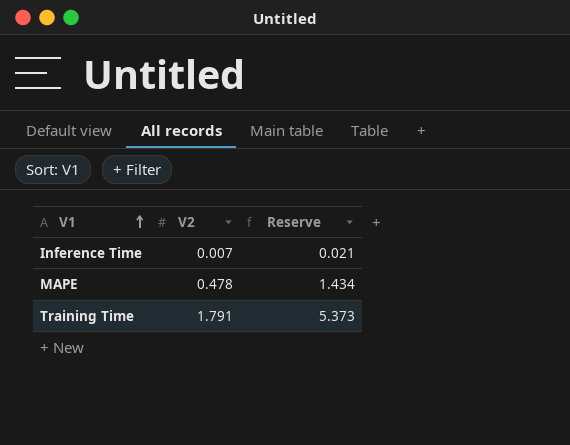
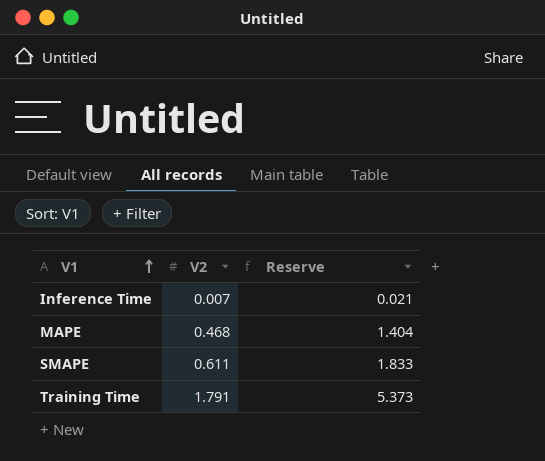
MAPE | V2: 0.478 -> 0.468
MAPE | Reserve: 1.434 -> 1.404
row SMAPE: none -> 0.611 | 1.833

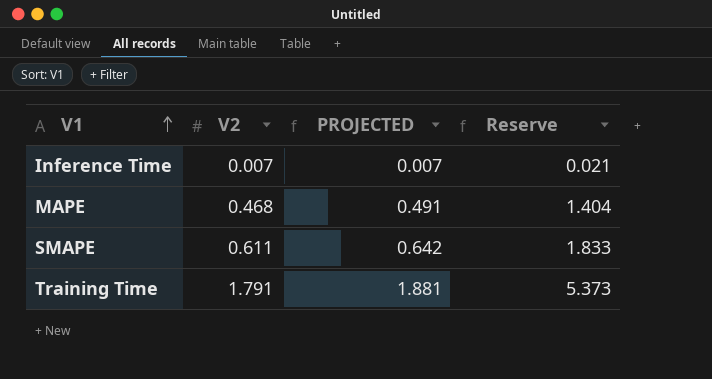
column PROJECTED | formula: none -> [V2] * 1.05

